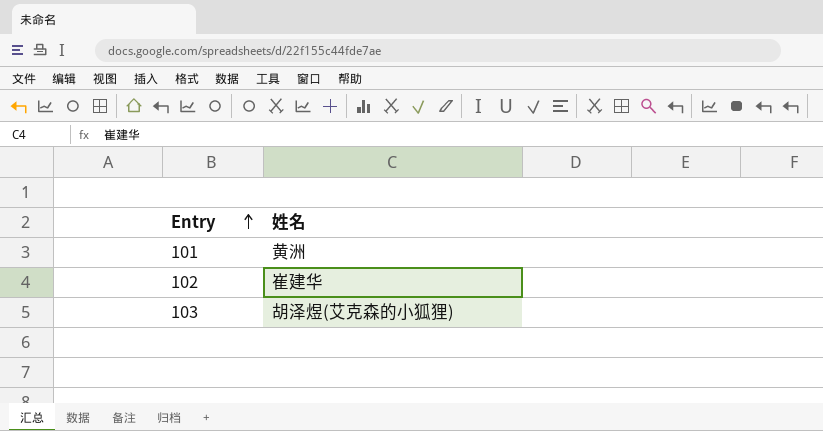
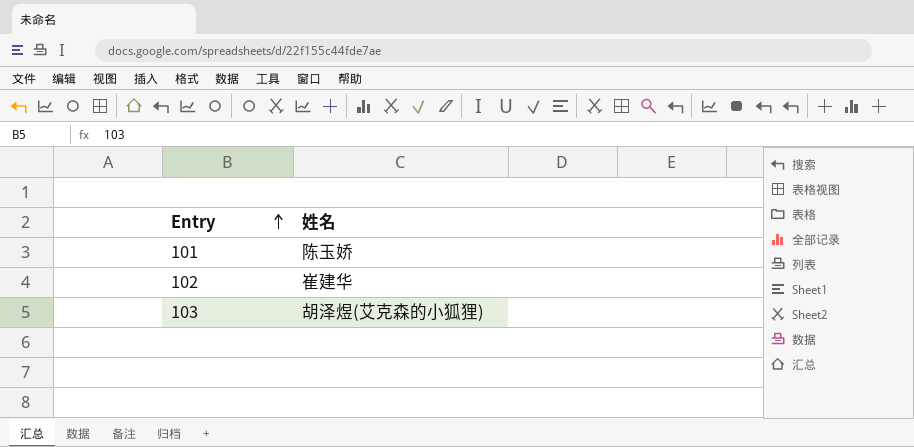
101 | 姓名: 黄洲 -> 陈玉娇

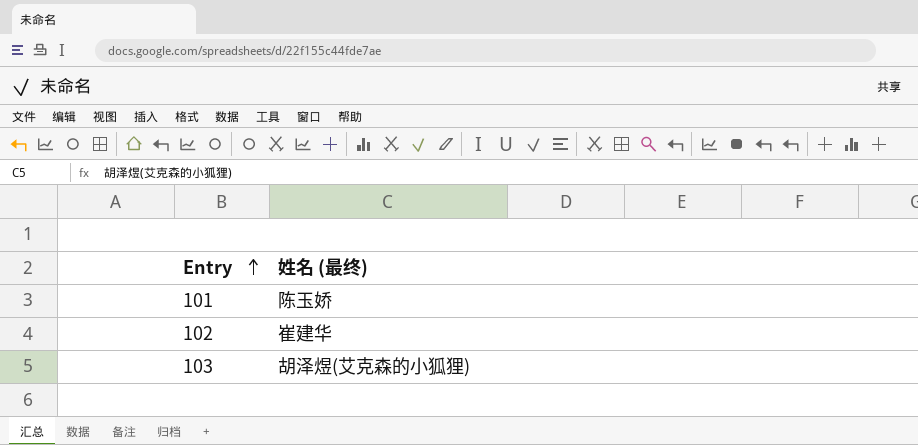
column name: 姓名 -> 姓名 (最终)

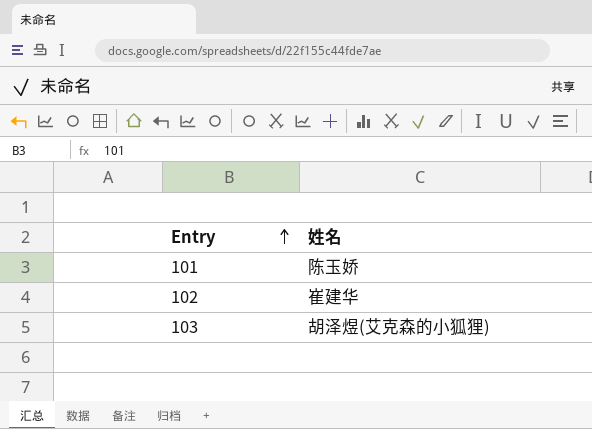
column name: 姓名 (最终) -> 姓名

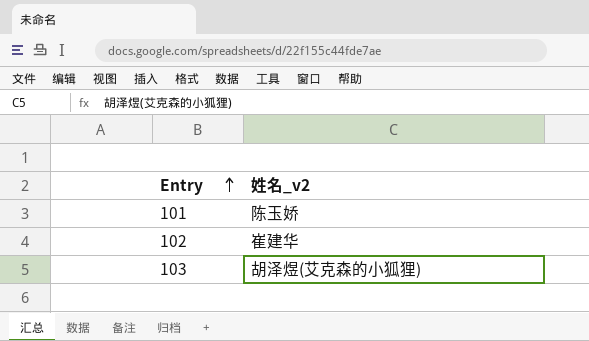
column name: 姓名 -> 姓名_v2

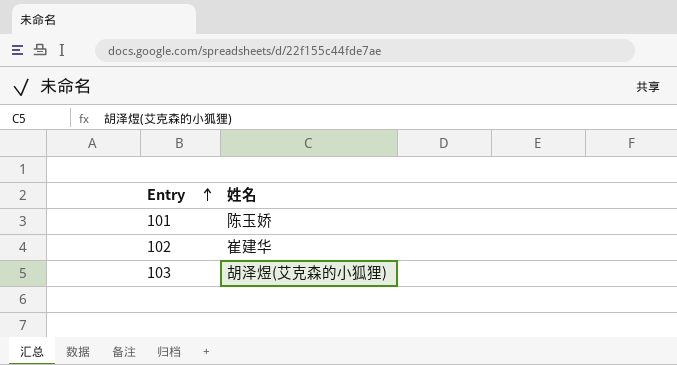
column name: 姓名_v2 -> 姓名

